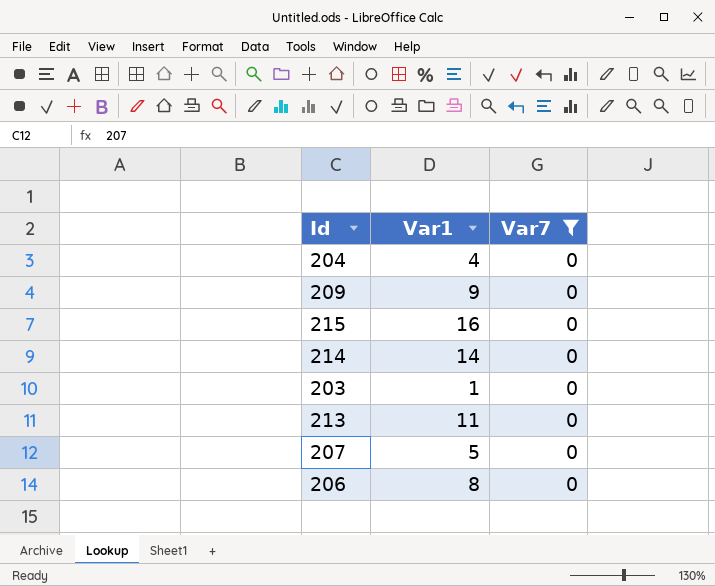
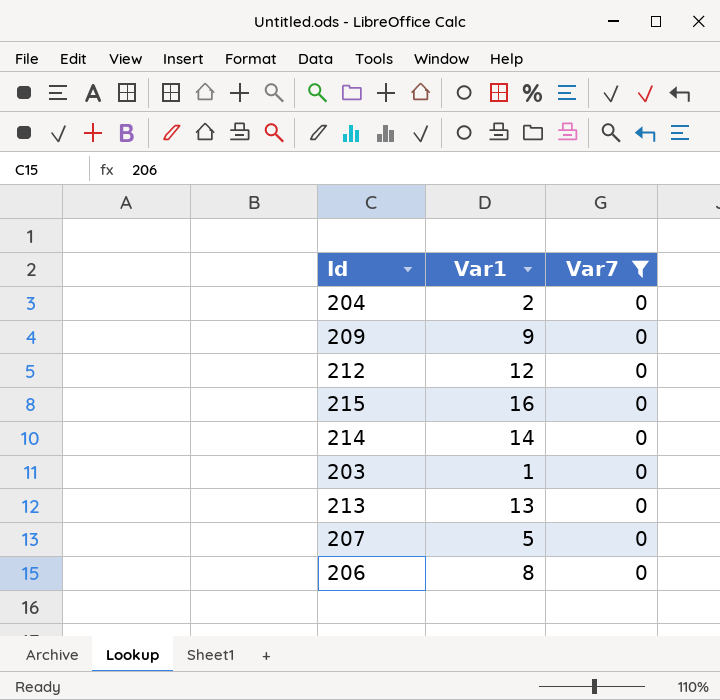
204 | Var1: 4 -> 2
row 212: none -> 12 | 0
213 | Var1: 11 -> 13

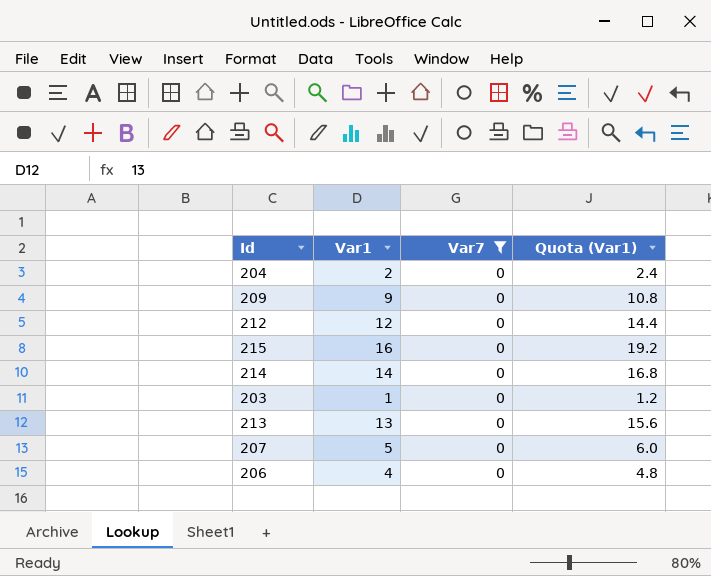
column Quota (Var1) | formula: none -> [Var1] * 1.2
206 | Var1: 8 -> 4

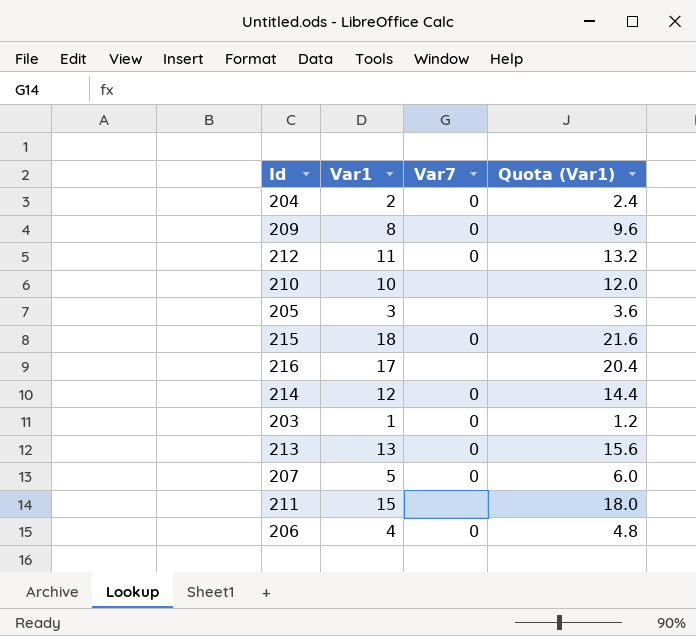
filter: Var7 = 0 -> none
209 | Var1: 9 -> 8
209 | Quota (Var1): 10.8 -> 9.6
212 | Var1: 12 -> 11
212 | Quota (Var1): 14.4 -> 13.2
215 | Var1: 16 -> 18
215 | Quota (Var1): 19.2 -> 21.6
214 | Var1: 14 -> 12
214 | Quota (Var1): 16.8 -> 14.4

